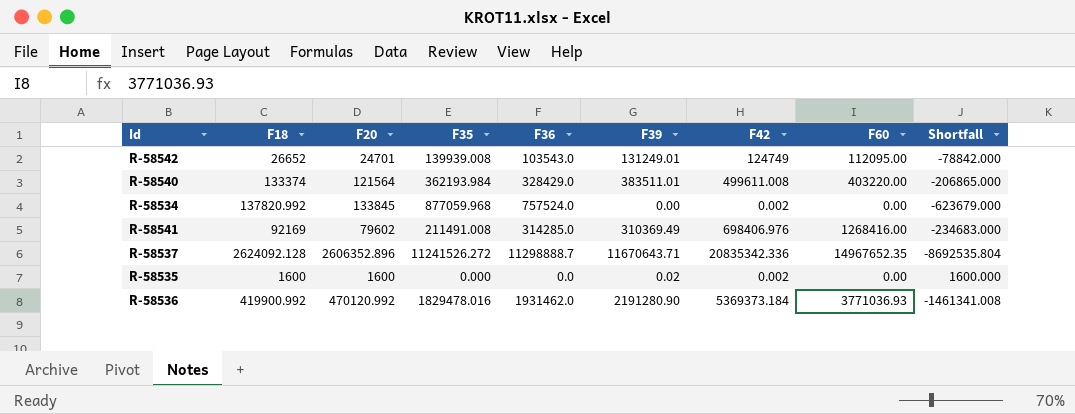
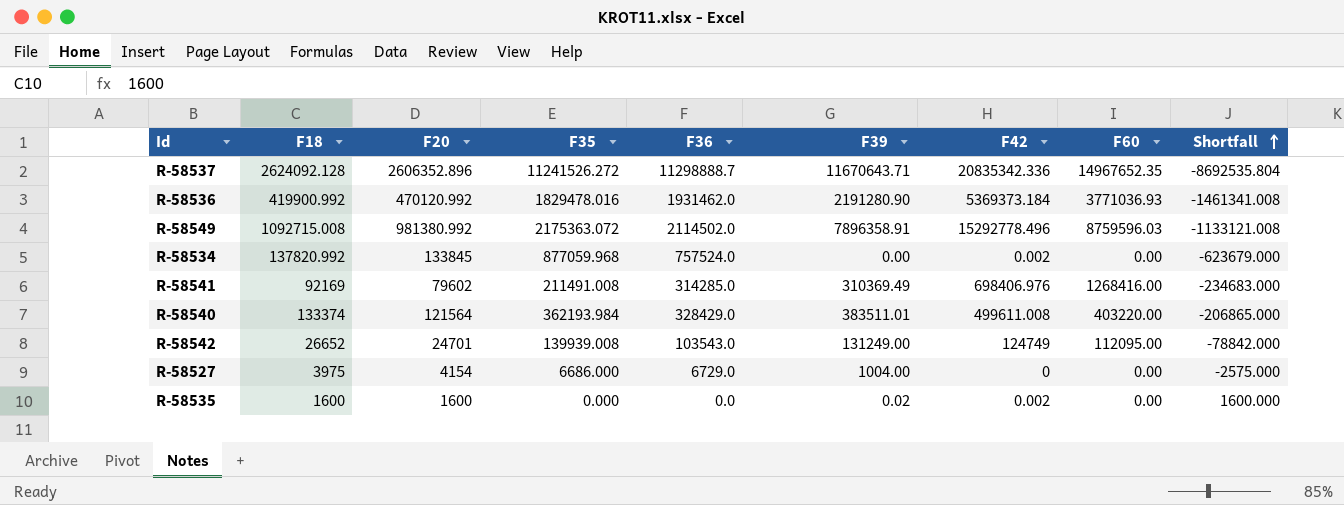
row order: none -> Shortfall ascending
row R-58549: none -> 1092715.008 | 981380.992 | 2175363.072 | 2114502.0 | 7896358.91 | 15292778.496 | 8759596.03 | -1133121.008
R-58542 | F39: 131249.01 -> 131249.00
row R-58527: none -> 3975 | 4154 | 6686.000 | 6729.0 | 1004.00 | 0 | 0.00 | -2575.000

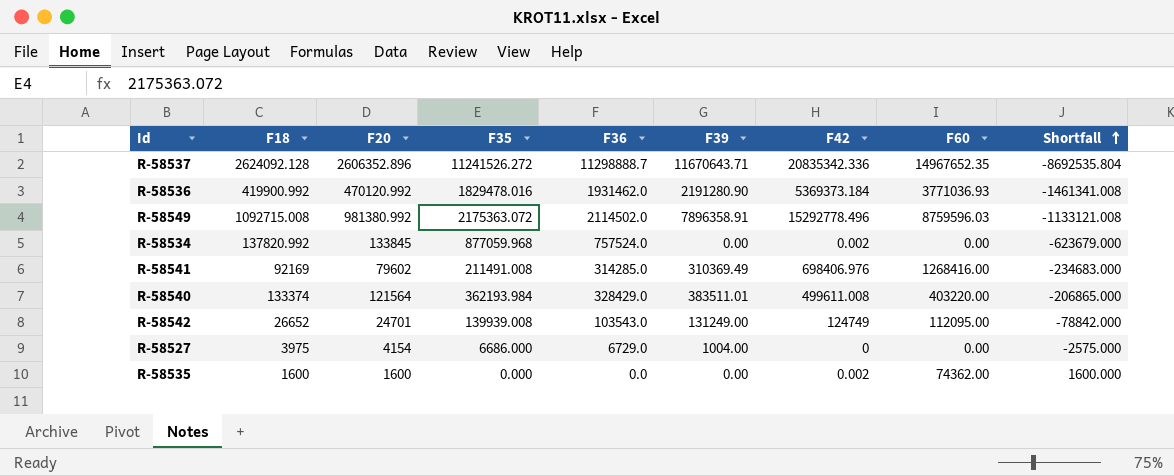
R-58535 | F39: 0.02 -> 0.00
R-58535 | F60: 0.00 -> 74362.00

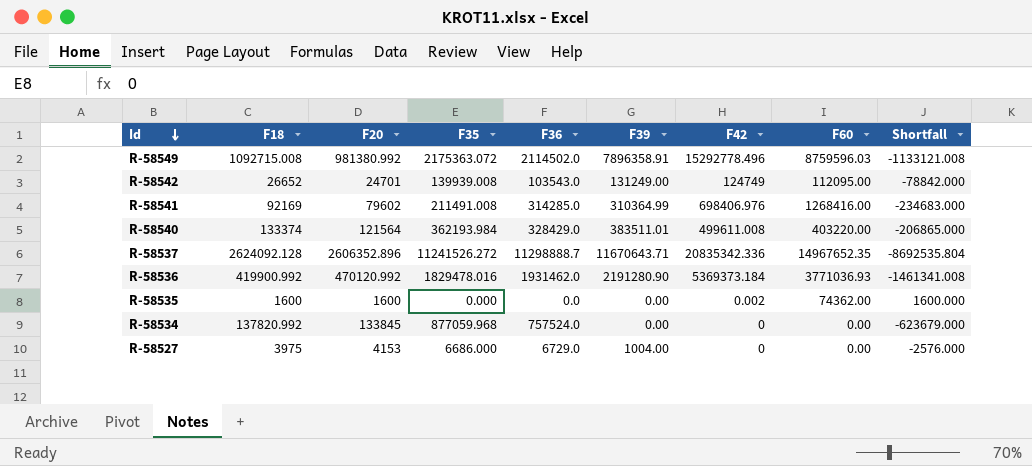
row order: Shortfall ascending -> Id descending
R-58541 | F39: 310369.49 -> 310364.99
R-58534 | F42: 0.002 -> 0
R-58527 | F20: 4154 -> 4153
R-58527 | Shortfall: -2575.000 -> -2576.000

